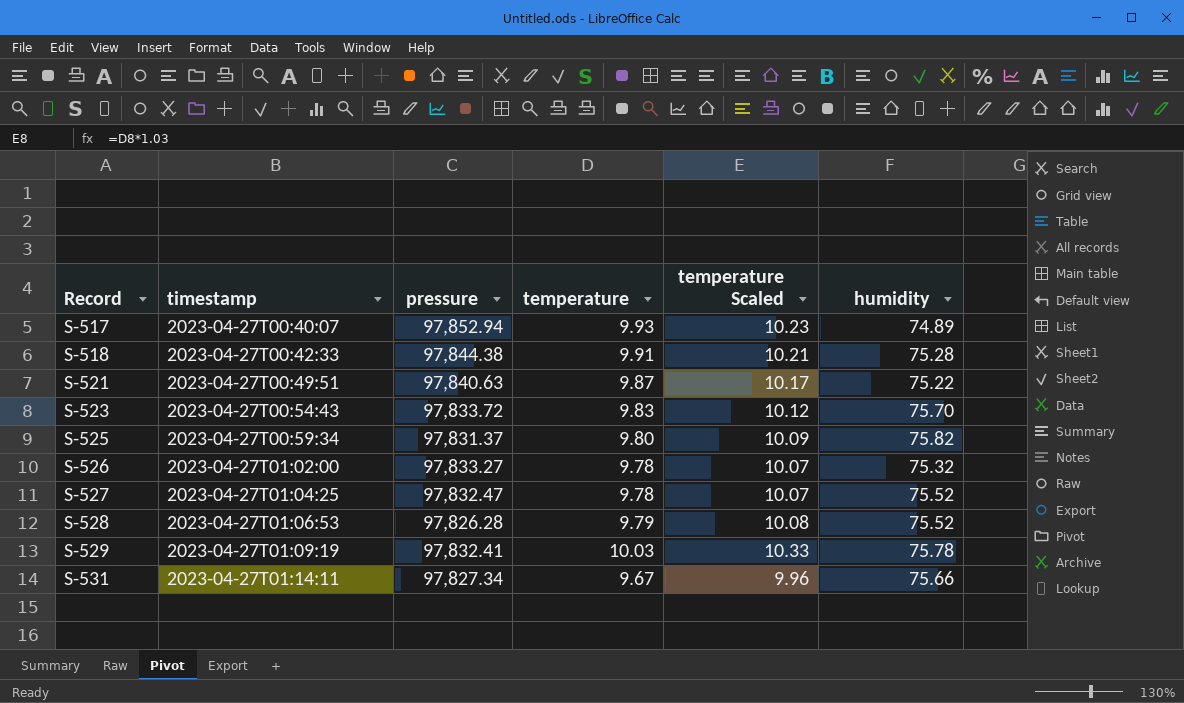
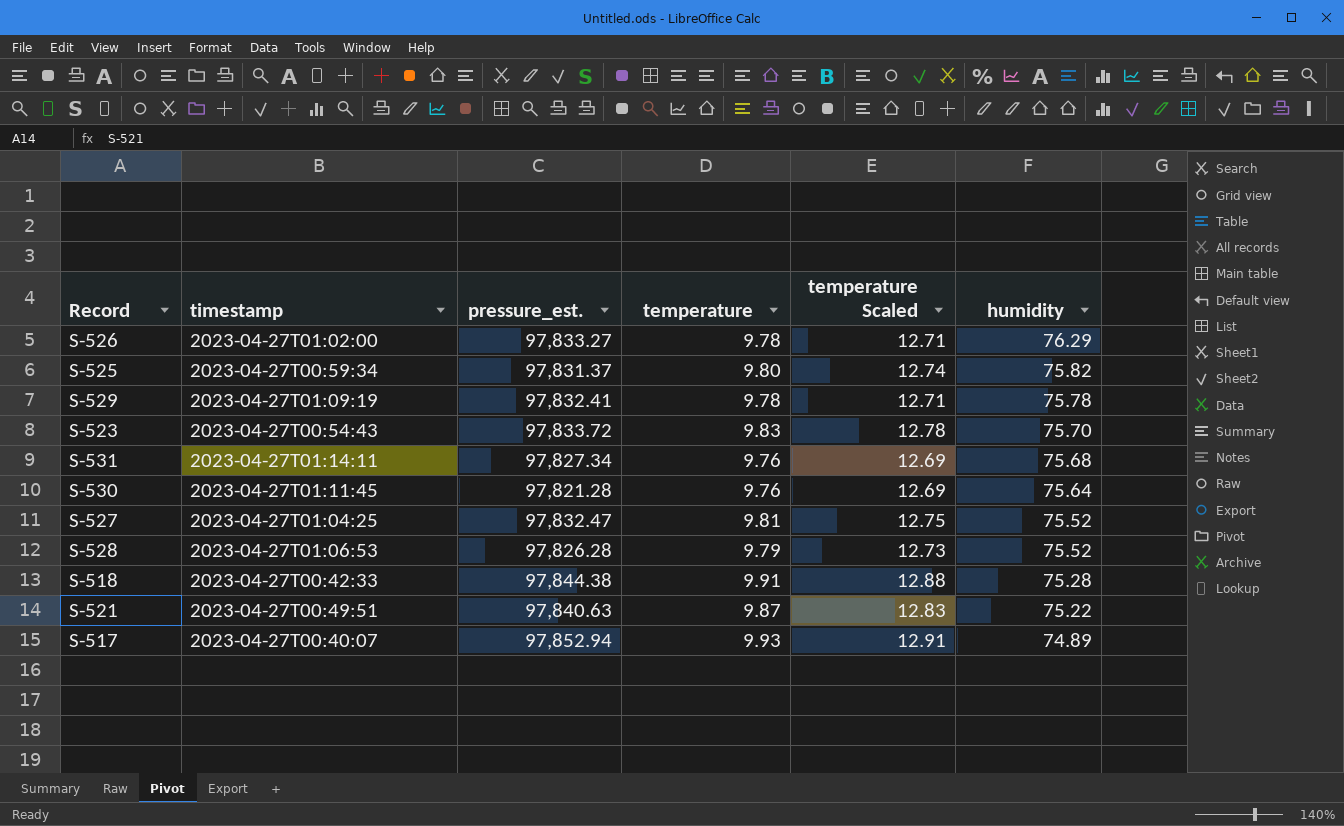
row order: Record ascending -> humidity descending
column name: pressure -> pressure_est.
column temperature Scaled | formula: [temperature] * 1.03 -> [temperature] * 1.3
S-526 | humidity: 75.32 -> 76.29
S-529 | temperature: 10.03 -> 9.78
S-531 | temperature: 9.67 -> 9.76
S-531 | humidity: 75.66 -> 75.68
row S-530: none -> 2023-04-27T01:11:45 | 97,821.28 | 9.76 | 12.69 | 75.64
S-527 | temperature: 9.78 -> 9.81

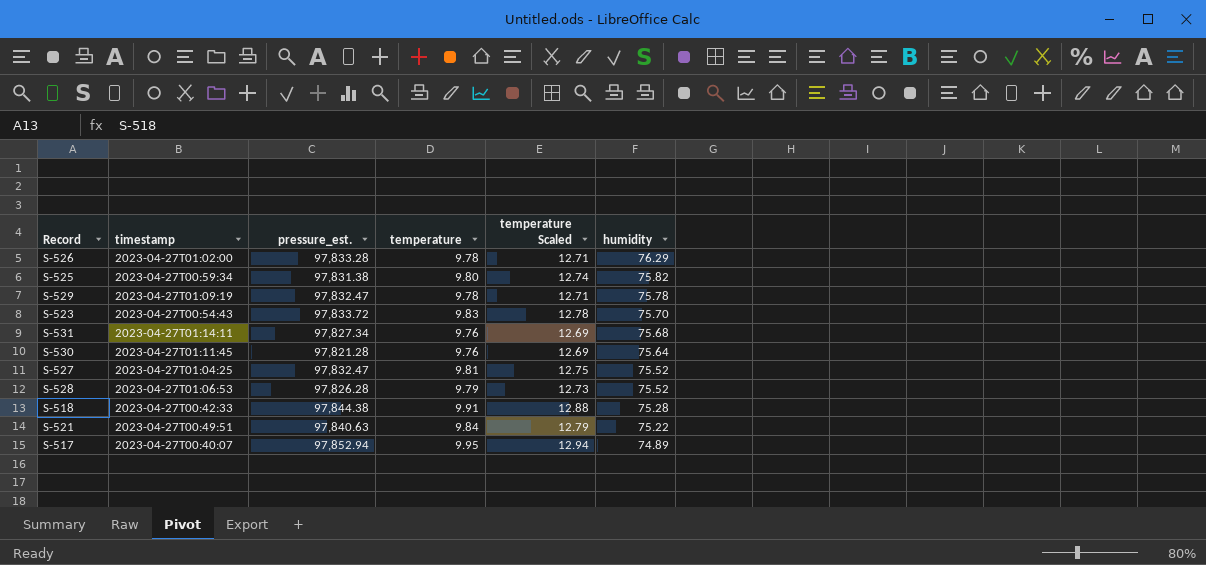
S-526 | pressure_est.: 97,833.27 -> 97,833.28
S-525 | pressure_est.: 97,831.37 -> 97,831.38
S-529 | pressure_est.: 97,832.41 -> 97,832.47
S-521 | temperature: 9.87 -> 9.84
S-521 | temperature Scaled: 12.83 -> 12.79
S-517 | temperature: 9.93 -> 9.95
S-517 | temperature Scaled: 12.91 -> 12.94

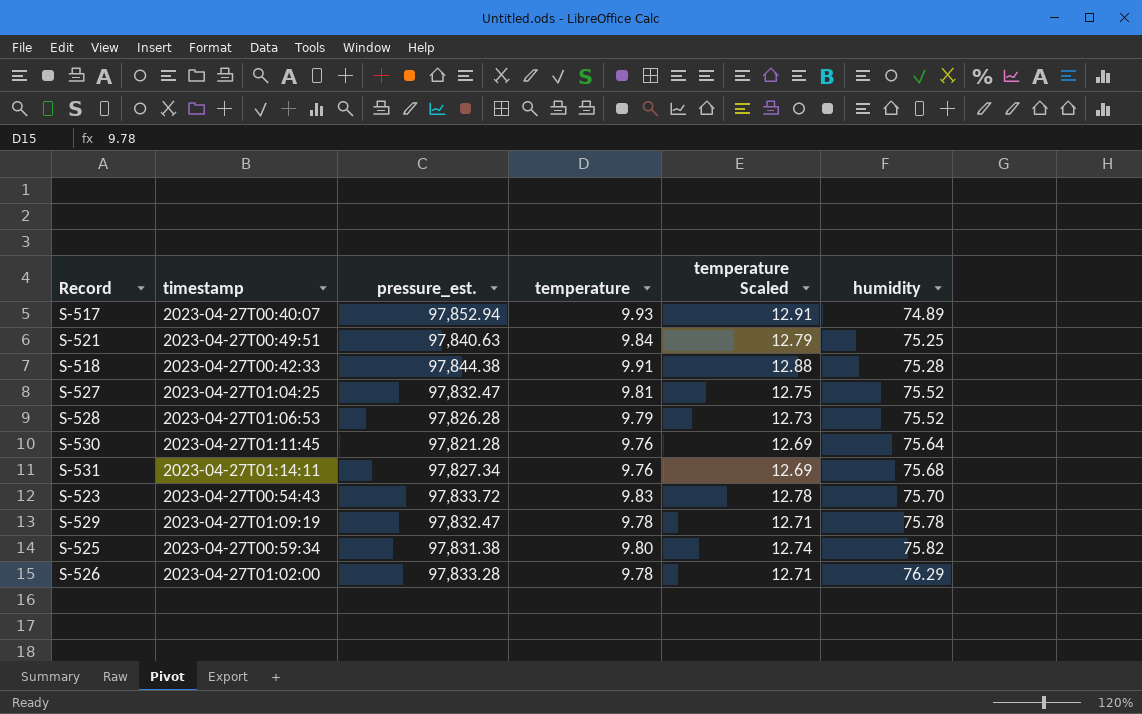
row order: humidity descending -> humidity ascending
S-517 | temperature: 9.95 -> 9.93
S-517 | temperature Scaled: 12.94 -> 12.91
S-521 | humidity: 75.22 -> 75.25

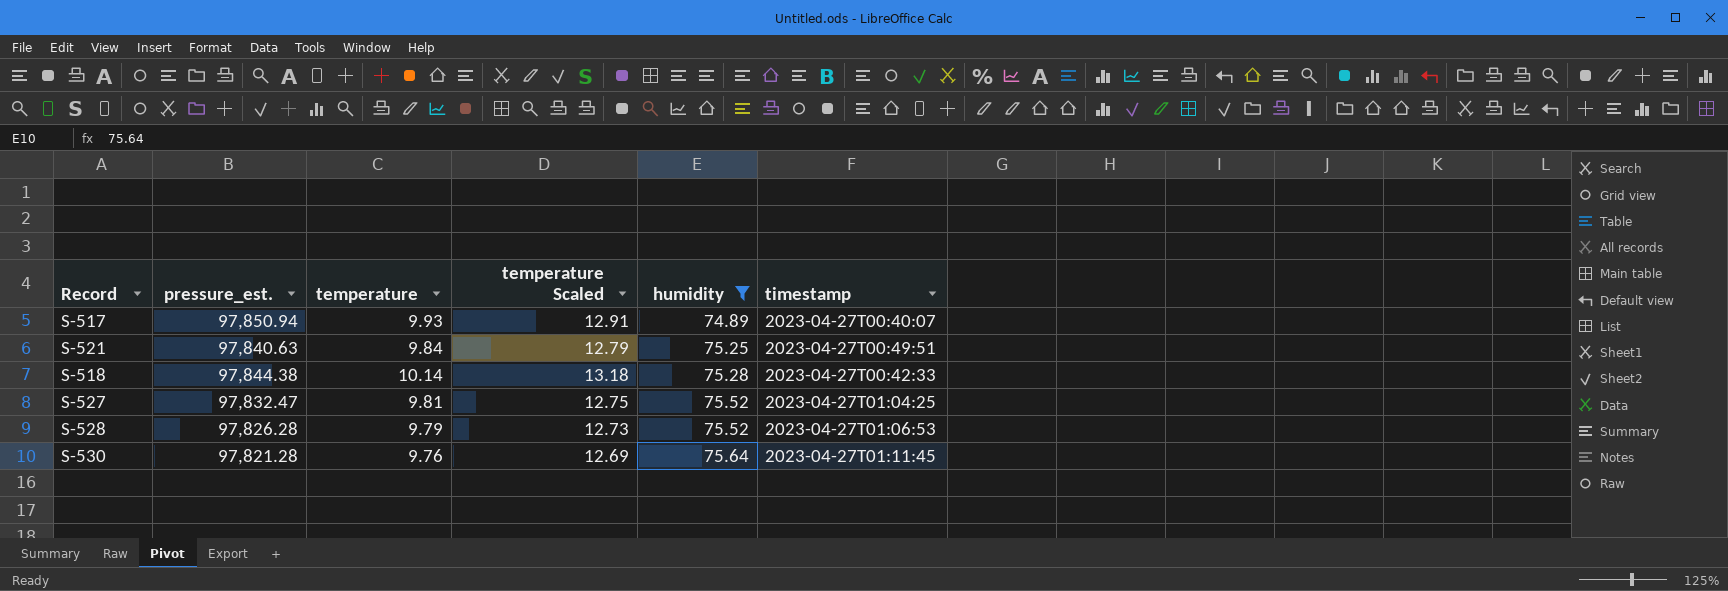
filter: none -> humidity <= 75.64
column timestamp | position: 2 -> 6
S-517 | pressure_est.: 97,852.94 -> 97,850.94
S-518 | temperature: 9.91 -> 10.14
S-518 | temperature Scaled: 12.88 -> 13.18

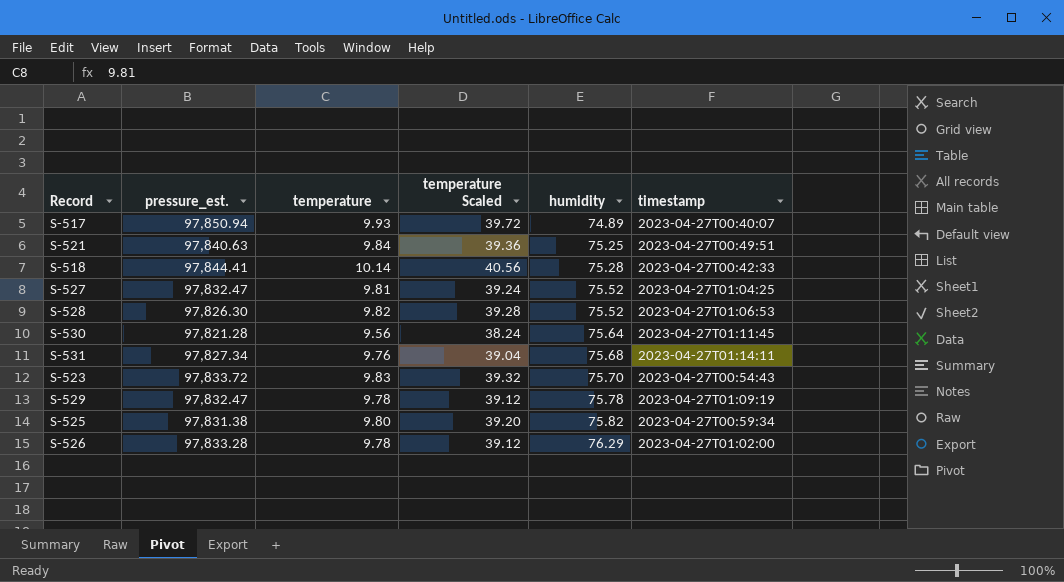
filter: humidity <= 75.64 -> none
column temperature Scaled | formula: [temperature] * 1.3 -> [temperature] * 4
S-518 | pressure_est.: 97,844.38 -> 97,844.41
S-528 | pressure_est.: 97,826.28 -> 97,826.30
S-528 | temperature: 9.79 -> 9.82
S-530 | temperature: 9.76 -> 9.56

